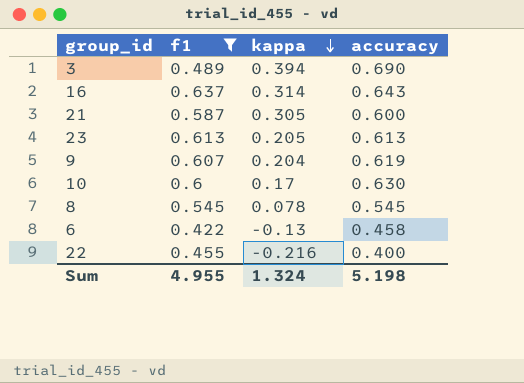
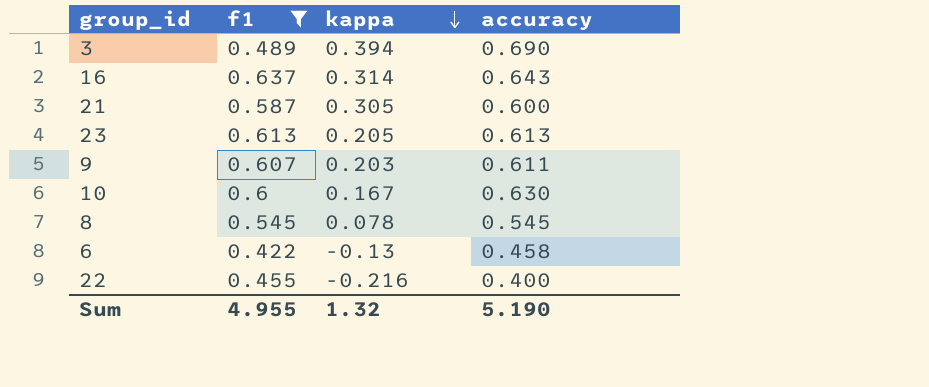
9 | kappa: 0.204 -> 0.203
9 | accuracy: 0.619 -> 0.611
10 | kappa: 0.17 -> 0.167
Sum | kappa: 1.324 -> 1.32
Sum | accuracy: 5.198 -> 5.190

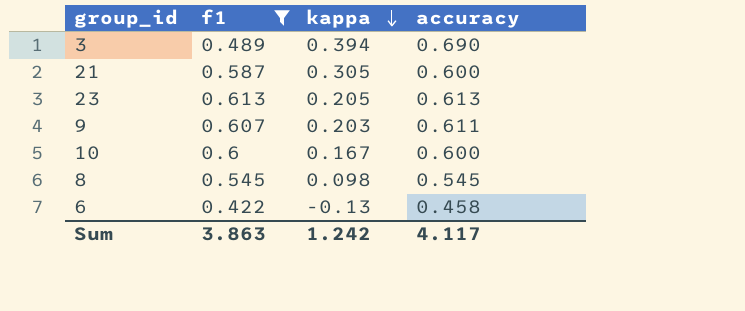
row 16: 0.637 | 0.314 | 0.643 -> none
row 22: 0.455 | -0.216 | 0.400 -> none
10 | accuracy: 0.630 -> 0.600
8 | kappa: 0.078 -> 0.098
Sum | f1: 4.955 -> 3.863
Sum | kappa: 1.32 -> 1.242
Sum | accuracy: 5.190 -> 4.117

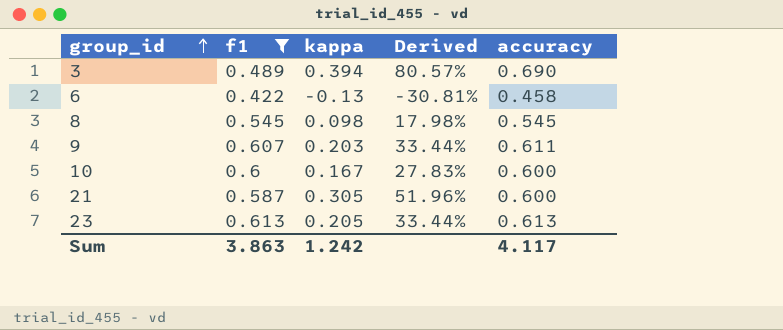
row order: kappa descending -> group_id ascending
column Derived | formula: none -> [kappa] / [f1]

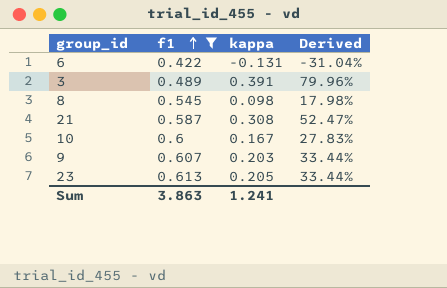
row order: group_id ascending -> f1 ascending
column accuracy | position: 5 -> none
6 | kappa: -0.13 -> -0.131
6 | Derived: -30.81% -> -31.04%
3 | kappa: 0.394 -> 0.391
3 | Derived: 80.57% -> 79.96%
21 | kappa: 0.305 -> 0.308
21 | Derived: 51.96% -> 52.47%
Sum | kappa: 1.242 -> 1.241

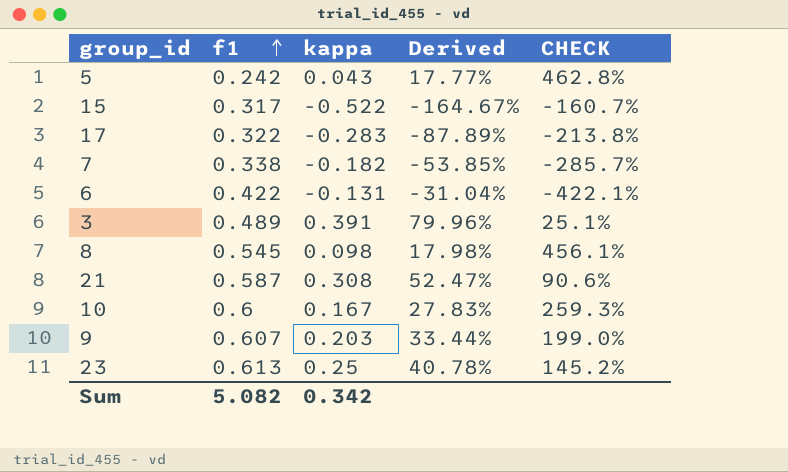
filter: f1 >= 0.422 -> none
column CHECK | formula: none -> ([f1] - [kappa]) / [kappa]
23 | kappa: 0.205 -> 0.25
23 | Derived: 33.44% -> 40.78%
Sum | f1: 3.863 -> 5.082
Sum | kappa: 1.241 -> 0.342

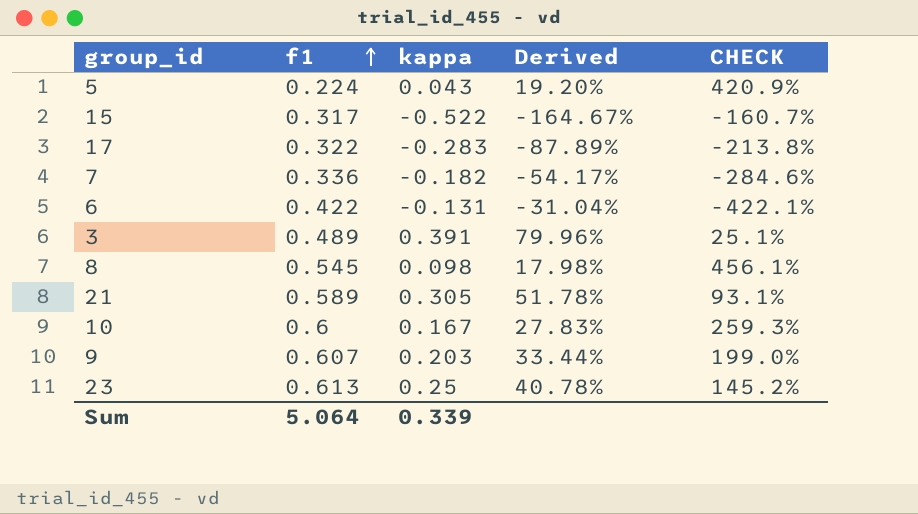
5 | f1: 0.242 -> 0.224
5 | Derived: 17.77% -> 19.20%
5 | CHECK: 462.8% -> 420.9%
7 | f1: 0.338 -> 0.336
7 | Derived: -53.85% -> -54.17%
7 | CHECK: -285.7% -> -284.6%
21 | f1: 0.587 -> 0.589
21 | kappa: 0.308 -> 0.305
21 | Derived: 52.47% -> 51.78%
21 | CHECK: 90.6% -> 93.1%
Sum | f1: 5.082 -> 5.064
Sum | kappa: 0.342 -> 0.339

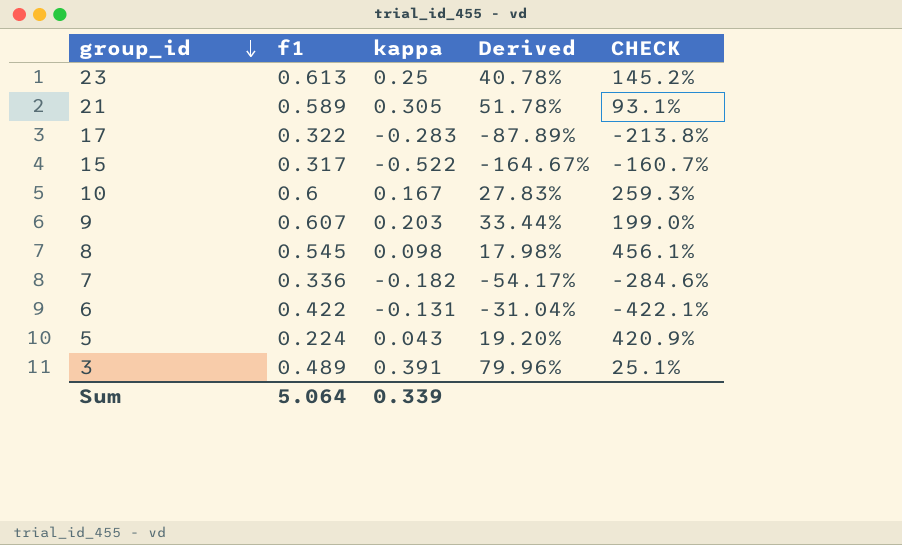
row order: f1 ascending -> group_id descending

